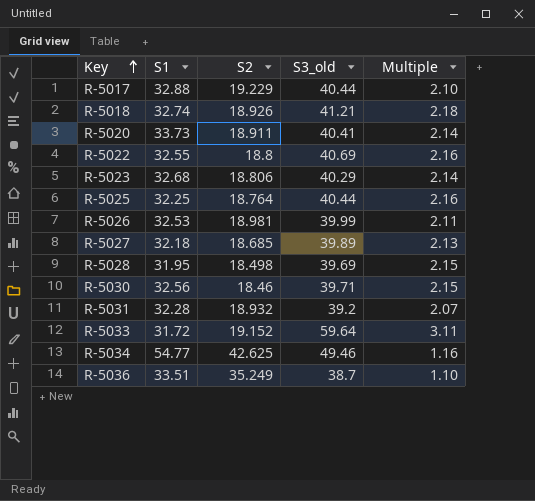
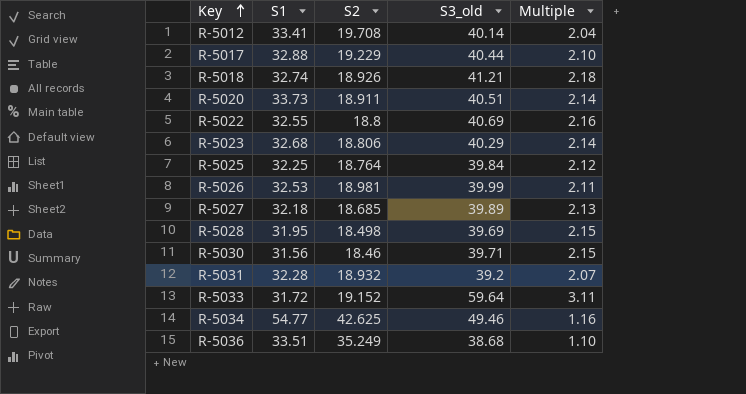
row R-5012: none -> 33.41 | 19.708 | 40.14 | 2.04
R-5020 | S3_old: 40.41 -> 40.51
R-5025 | S3_old: 40.44 -> 39.84
R-5025 | Multiple: 2.16 -> 2.12
R-5030 | S1: 32.56 -> 31.56
R-5036 | S3_old: 38.7 -> 38.68

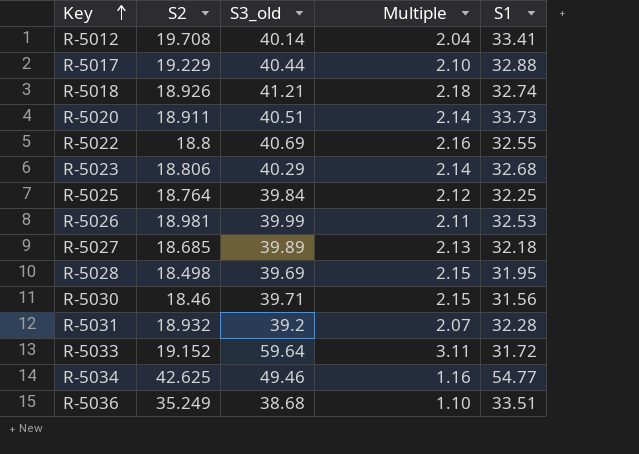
column S1 | position: 2 -> 5

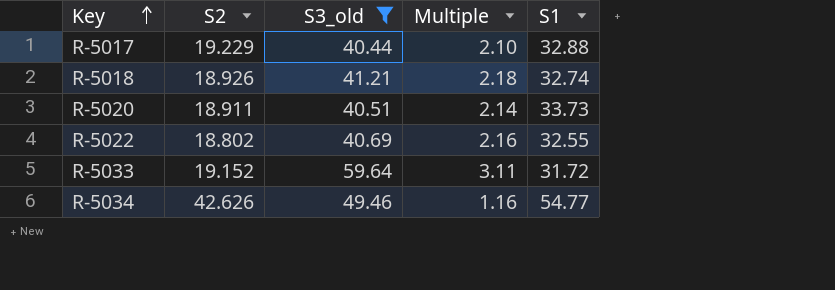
filter: none -> S3_old >= 40.44
R-5022 | S2: 18.8 -> 18.802
R-5034 | S2: 42.625 -> 42.626

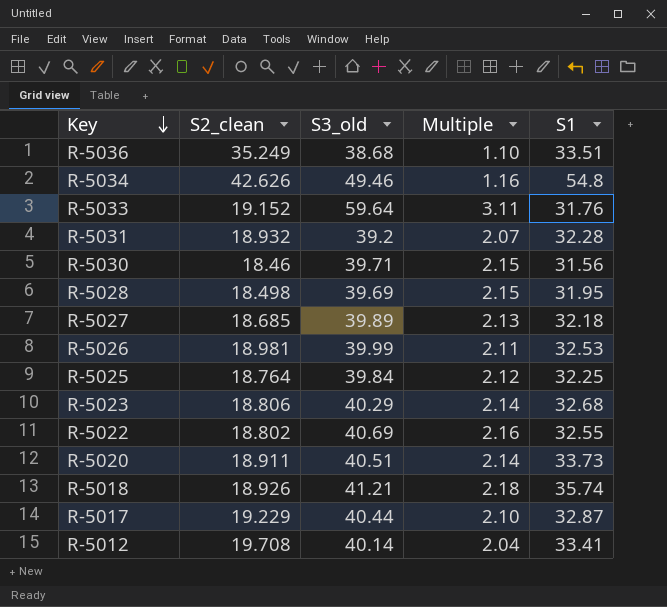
filter: S3_old >= 40.44 -> none
row order: Key ascending -> Key descending
column name: S2 -> S2_clean
R-5034 | S1: 54.77 -> 54.8
R-5033 | S1: 31.72 -> 31.76
R-5018 | S1: 32.74 -> 35.74
R-5017 | S1: 32.88 -> 32.87

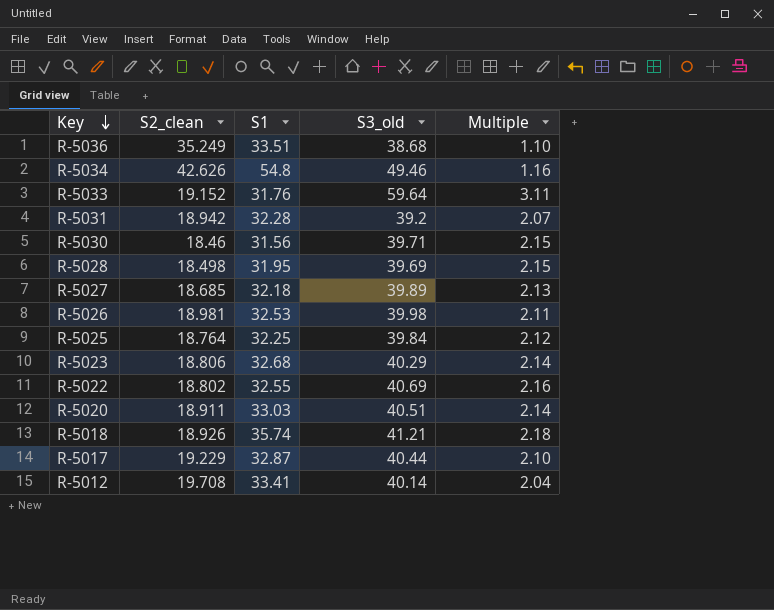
column S1 | position: 5 -> 3
R-5031 | S2_clean: 18.932 -> 18.942
R-5026 | S3_old: 39.99 -> 39.98
R-5020 | S1: 33.73 -> 33.03

